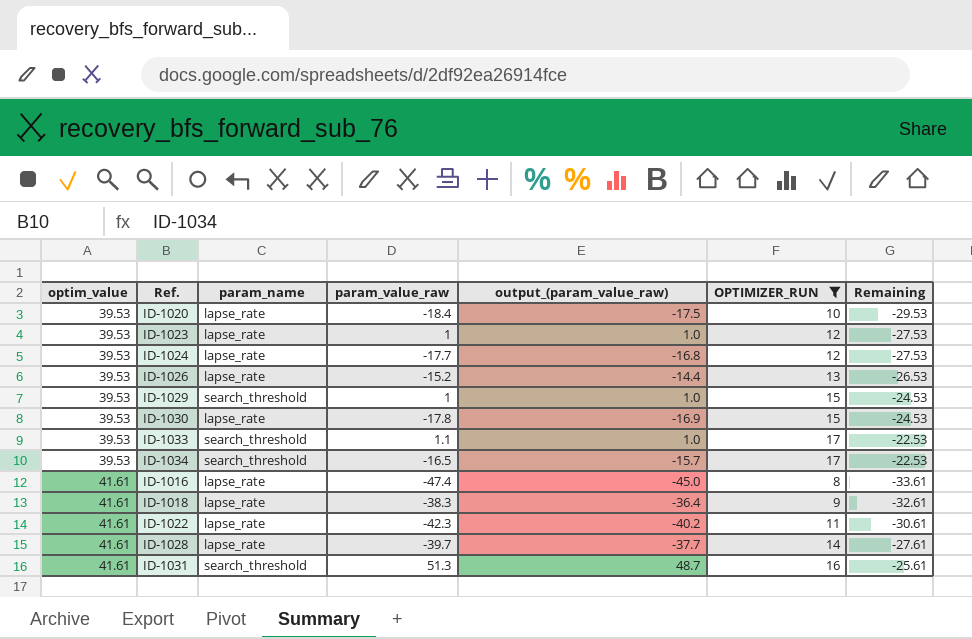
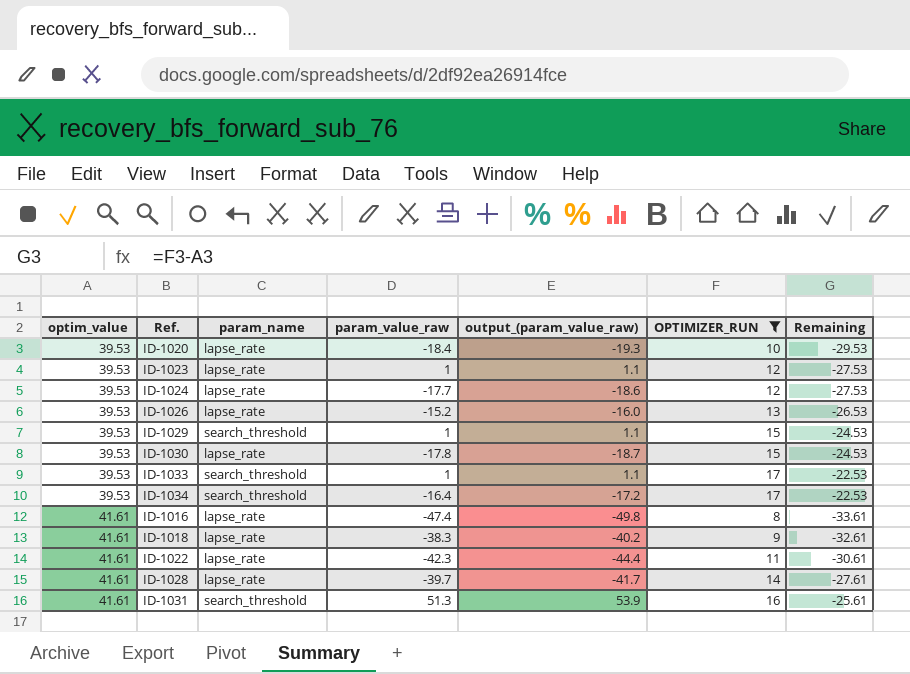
column output_(param_value_raw) | formula: [param_value_raw] * 0.95 -> [param_value_raw] * 1.05
ID-1033 | param_value_raw: 1.1 -> 1
ID-1034 | param_value_raw: -16.5 -> -16.4

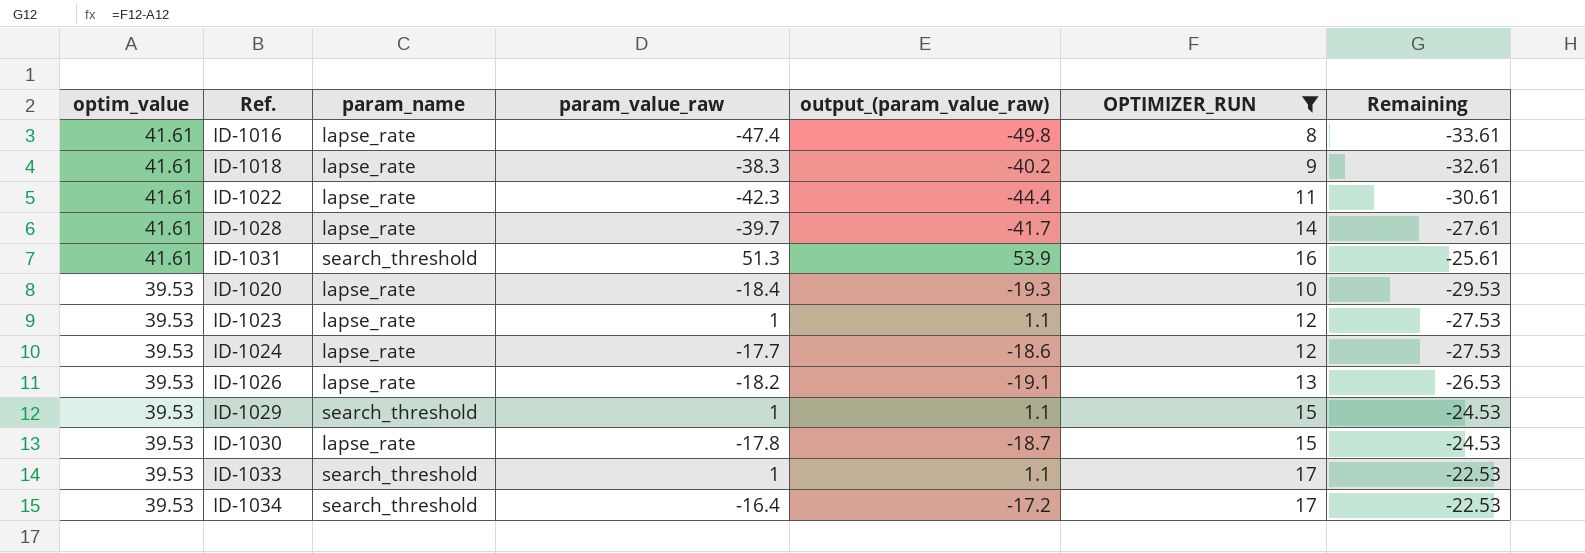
row order: optim_value ascending -> optim_value descending
ID-1026 | param_value_raw: -15.2 -> -18.2
ID-1026 | output_(param_value_raw): -16.0 -> -19.1

